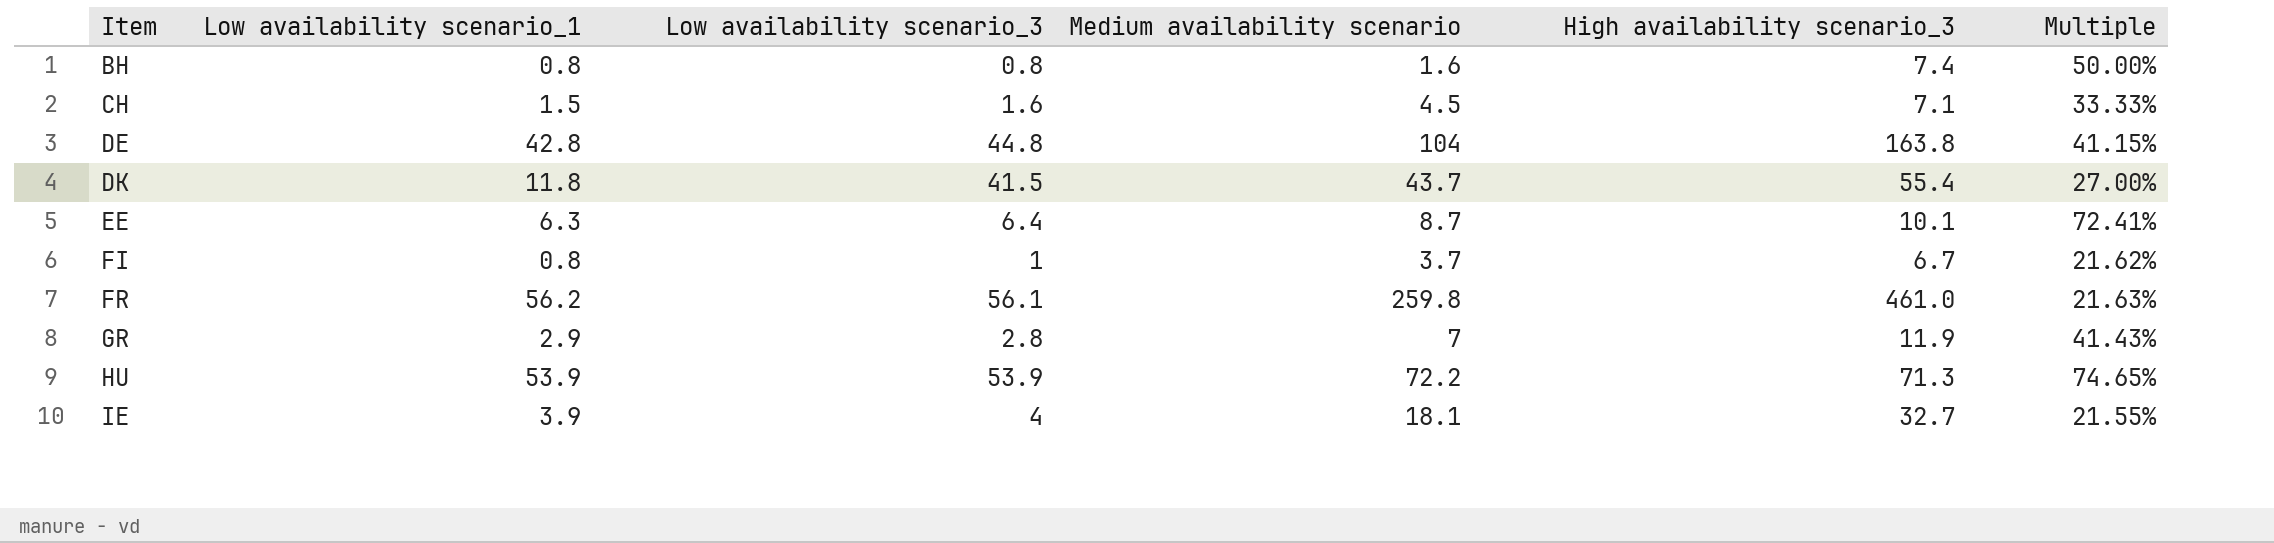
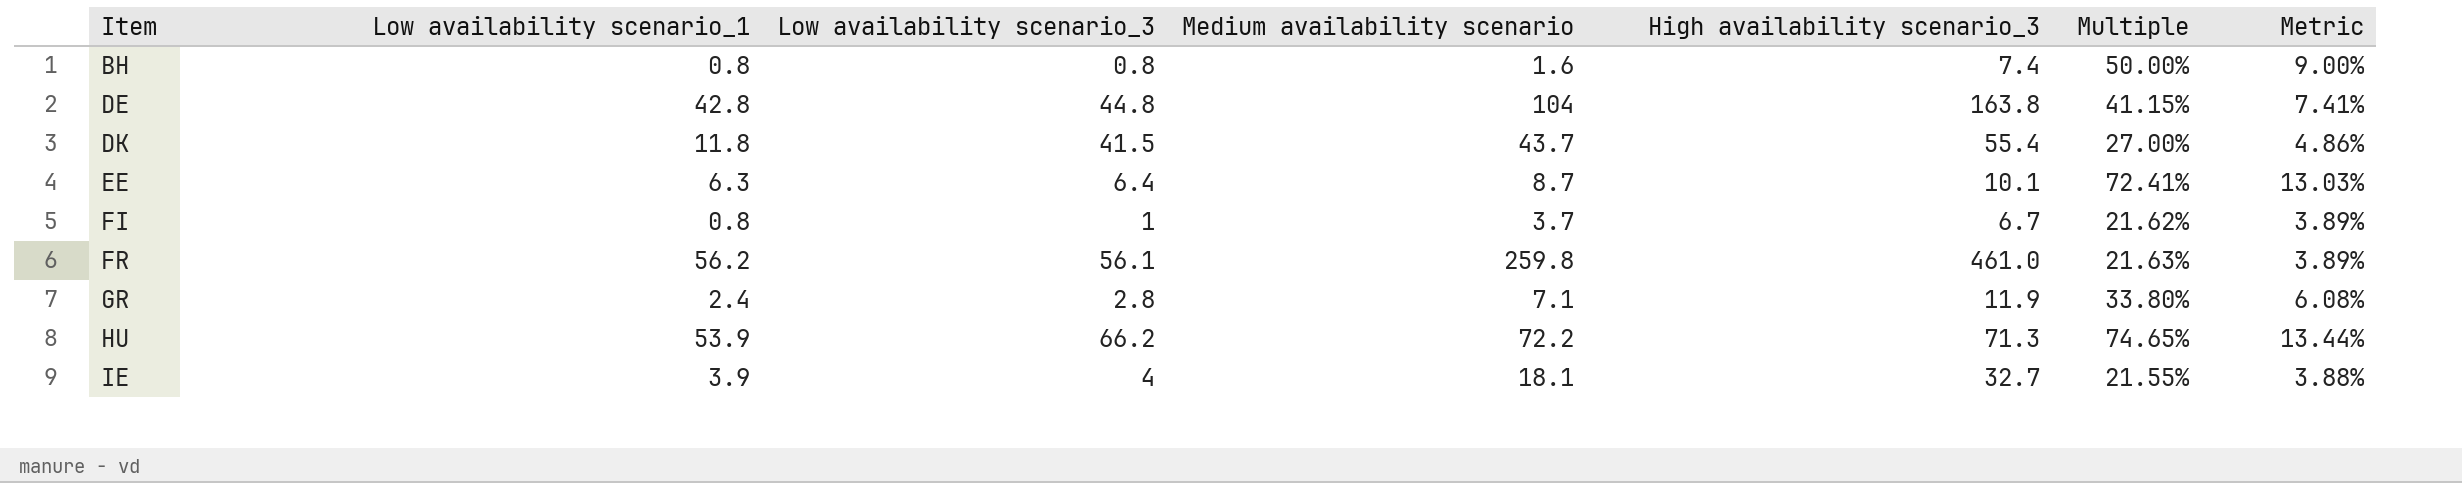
column Metric | formula: none -> [Multiple] * 0.18
row CH: 1.5 | 1.6 | 4.5 | 7.1 | 33.33% -> none
GR | Low availability scenario_1: 2.9 -> 2.4
GR | Medium availability scenario: 7 -> 7.1
GR | Multiple: 41.43% -> 33.80%
HU | Low availability scenario_3: 53.9 -> 66.2

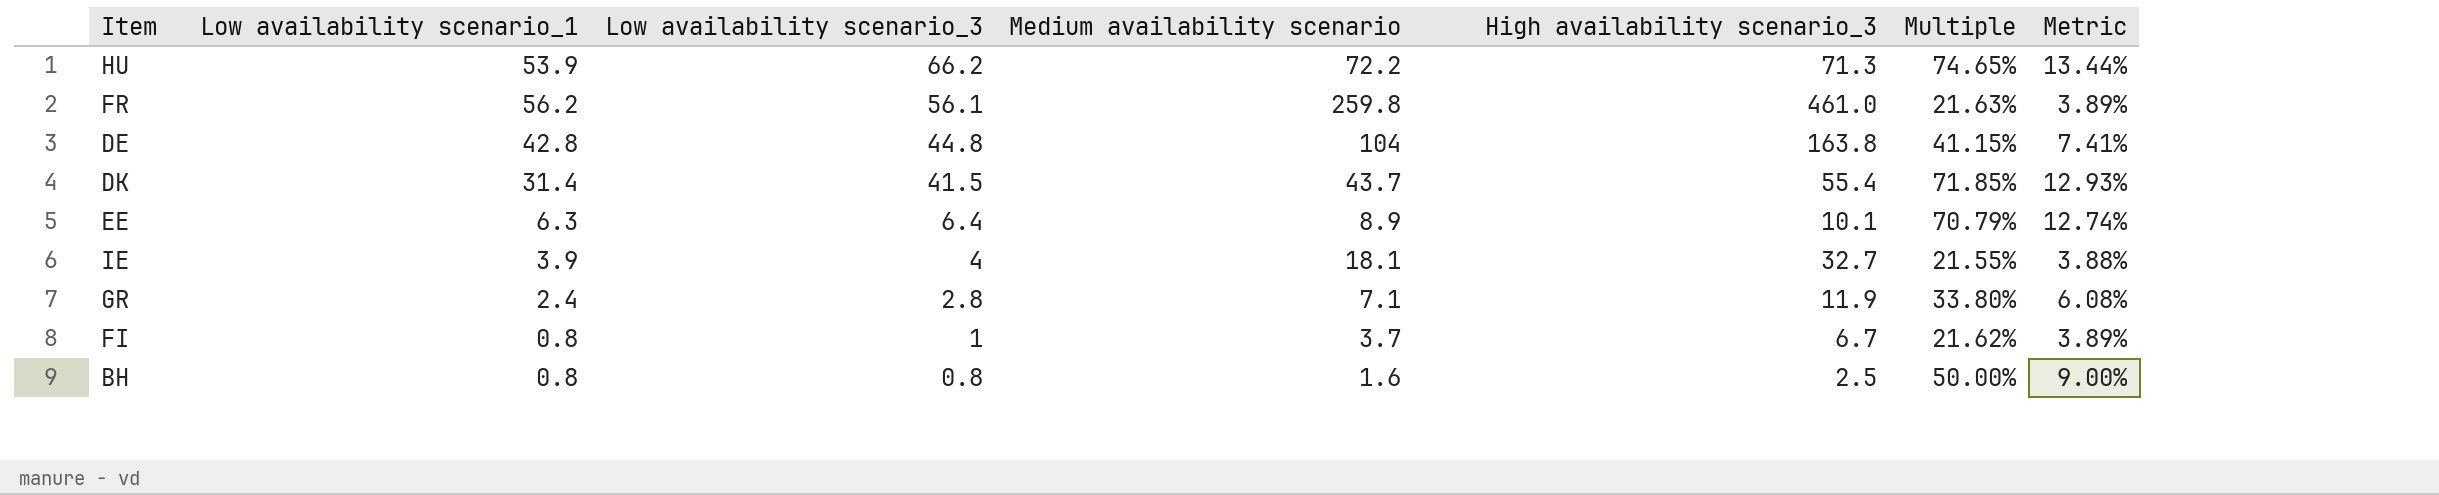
row order: Item ascending -> Low availability scenario_3 descending
DK | Low availability scenario_1: 11.8 -> 31.4
DK | Multiple: 27.00% -> 71.85%
DK | Metric: 4.86% -> 12.93%
EE | Medium availability scenario: 8.7 -> 8.9
EE | Multiple: 72.41% -> 70.79%
EE | Metric: 13.03% -> 12.74%
BH | High availability scenario_3: 7.4 -> 2.5

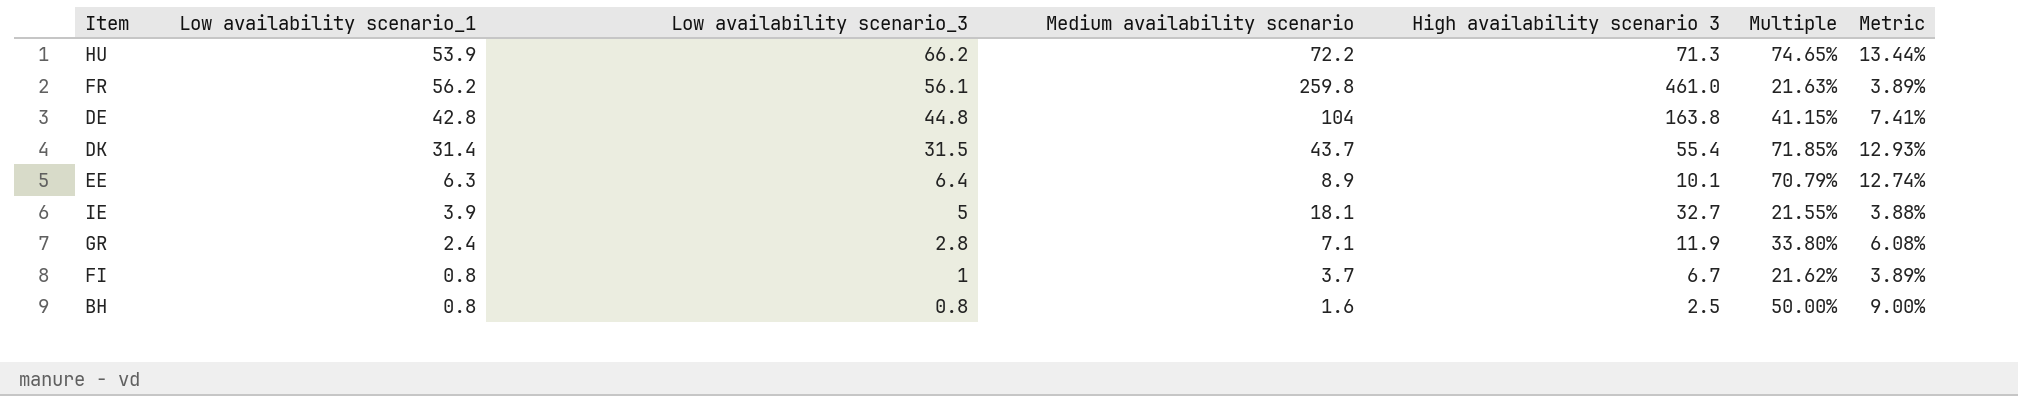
column name: High availability scenario_3 -> High availability scenario 3
DK | Low availability scenario_3: 41.5 -> 31.5
IE | Low availability scenario_3: 4 -> 5

